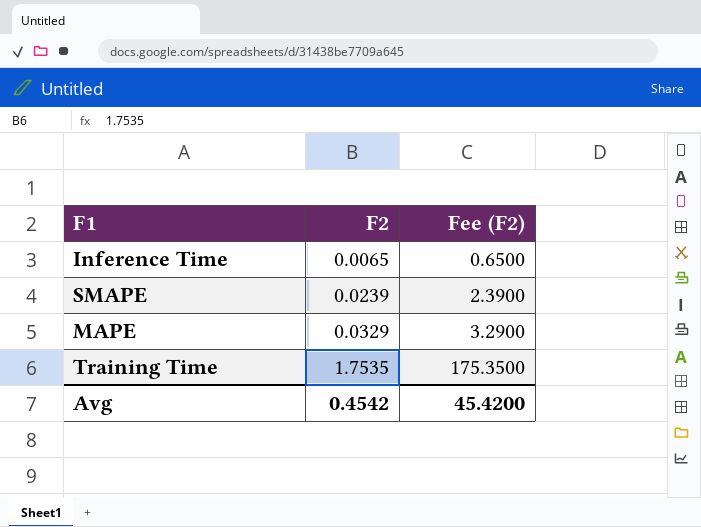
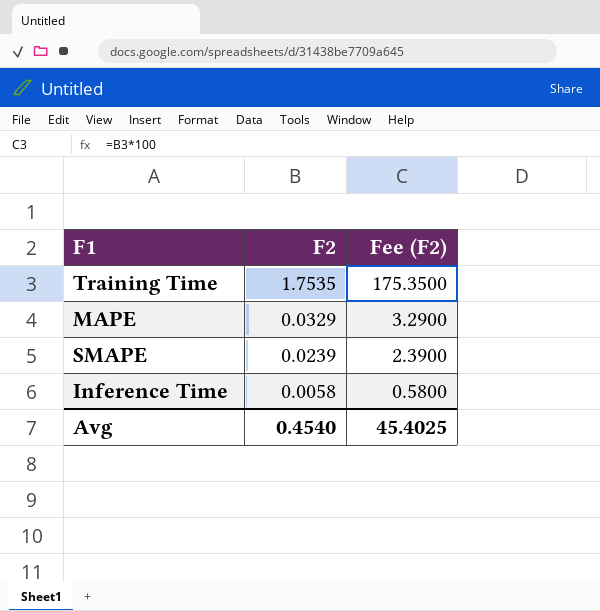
row order: F2 ascending -> F2 descending
Inference Time | F2: 0.0065 -> 0.0058
Inference Time | Fee (F2): 0.6500 -> 0.5800
Avg | F2: 0.4542 -> 0.4540
Avg | Fee (F2): 45.4200 -> 45.4025

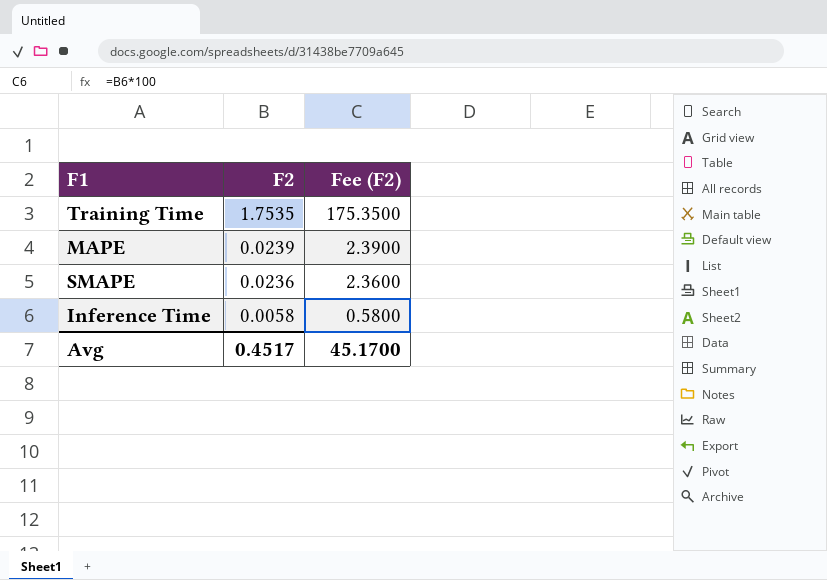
MAPE | F2: 0.0329 -> 0.0239
MAPE | Fee (F2): 3.2900 -> 2.3900
SMAPE | F2: 0.0239 -> 0.0236
SMAPE | Fee (F2): 2.3900 -> 2.3600
Avg | F2: 0.4540 -> 0.4517
Avg | Fee (F2): 45.4025 -> 45.1700

